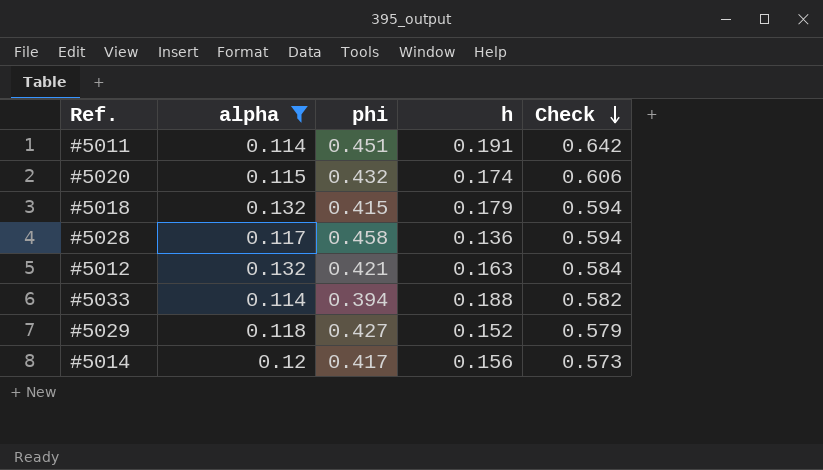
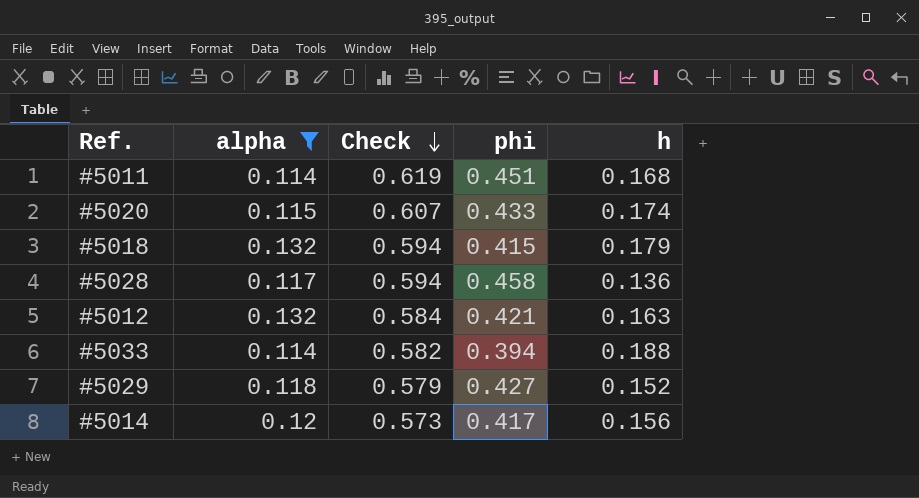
column Check | position: 5 -> 3
#5011 | Check: 0.642 -> 0.619
#5011 | h: 0.191 -> 0.168
#5020 | Check: 0.606 -> 0.607
#5020 | phi: 0.432 -> 0.433

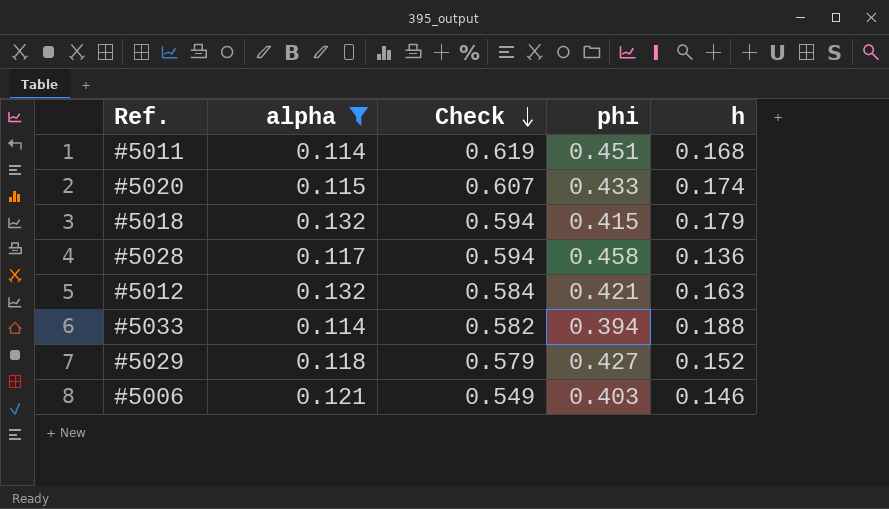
row #5014: 0.12 | 0.573 | 0.417 | 0.156 -> none
row #5006: none -> 0.121 | 0.549 | 0.403 | 0.146

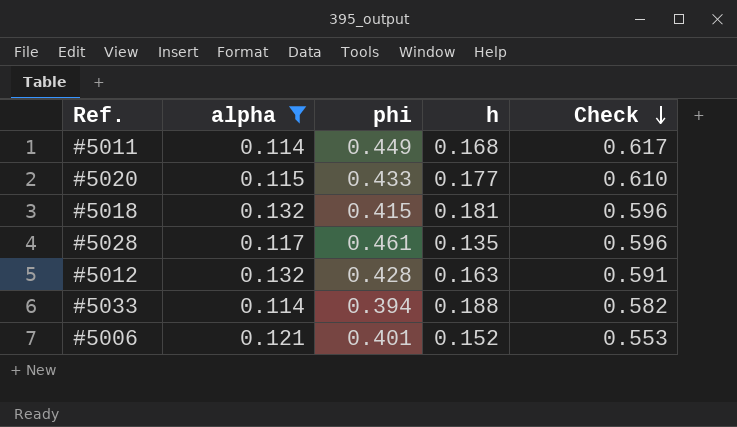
column Check | position: 3 -> 5
row #5029: 0.118 | 0.579 | 0.427 | 0.152 -> none
#5011 | phi: 0.451 -> 0.449
#5011 | Check: 0.619 -> 0.617
#5020 | h: 0.174 -> 0.177
#5020 | Check: 0.607 -> 0.610
#5018 | h: 0.179 -> 0.181
#5018 | Check: 0.594 -> 0.596
#5028 | phi: 0.458 -> 0.461
#5028 | h: 0.136 -> 0.135
#5028 | Check: 0.594 -> 0.596
#5012 | phi: 0.421 -> 0.428
#5012 | Check: 0.584 -> 0.591
#5006 | phi: 0.403 -> 0.401
#5006 | h: 0.146 -> 0.152
#5006 | Check: 0.549 -> 0.553

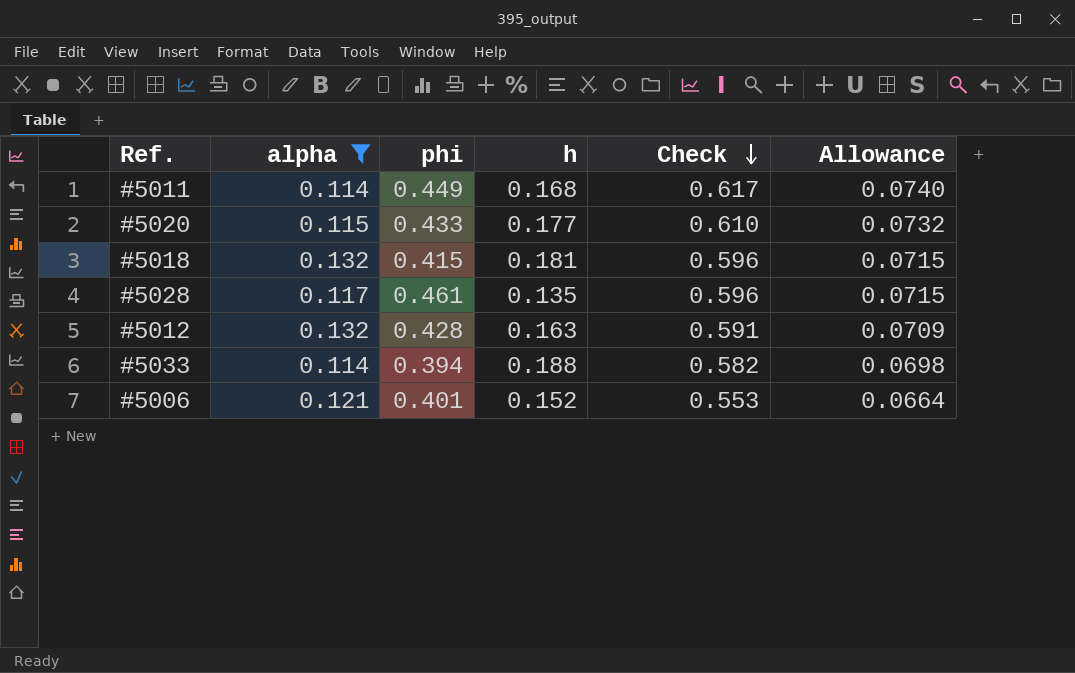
column Allowance | formula: none -> [Check] * 0.12

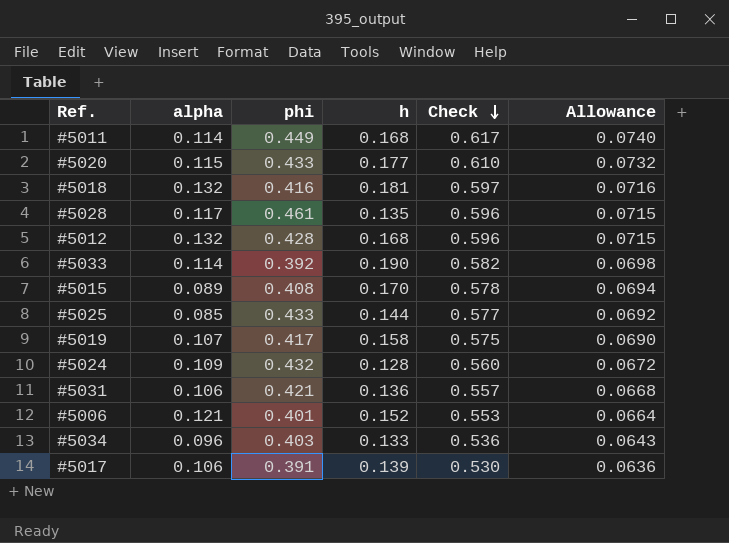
filter: alpha >= 0.114 -> none
#5018 | phi: 0.415 -> 0.416
#5018 | Check: 0.596 -> 0.597
#5018 | Allowance: 0.0715 -> 0.0716
#5012 | h: 0.163 -> 0.168
#5012 | Check: 0.591 -> 0.596
#5012 | Allowance: 0.0709 -> 0.0715
#5033 | phi: 0.394 -> 0.392
#5033 | h: 0.188 -> 0.190

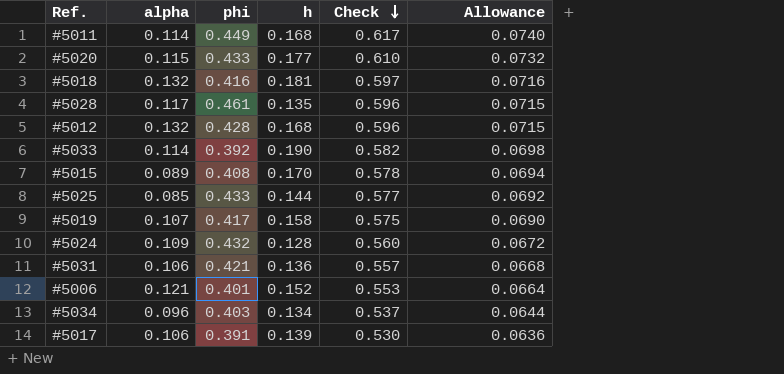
#5034 | h: 0.133 -> 0.134
#5034 | Check: 0.536 -> 0.537
#5034 | Allowance: 0.0643 -> 0.0644

